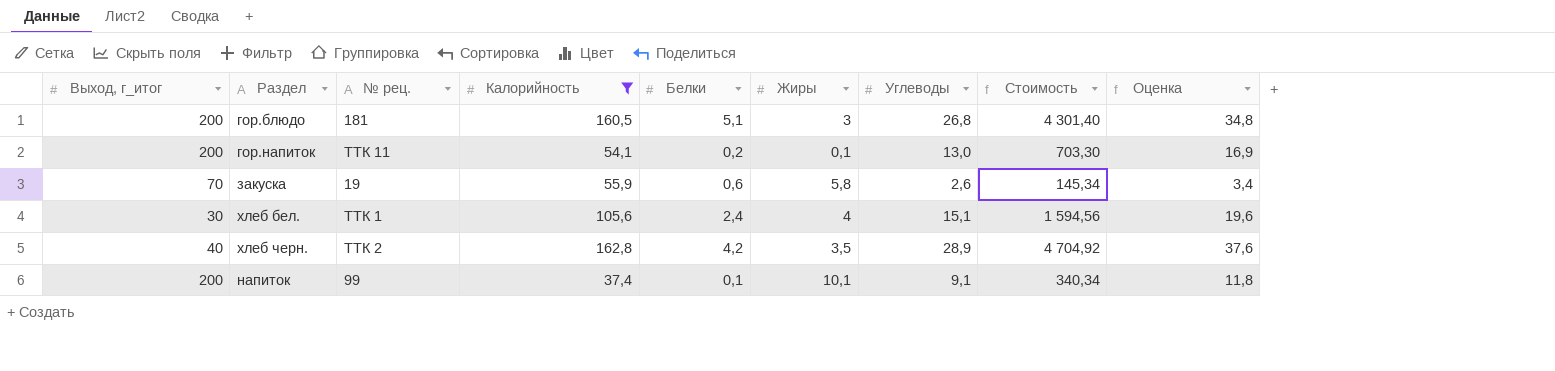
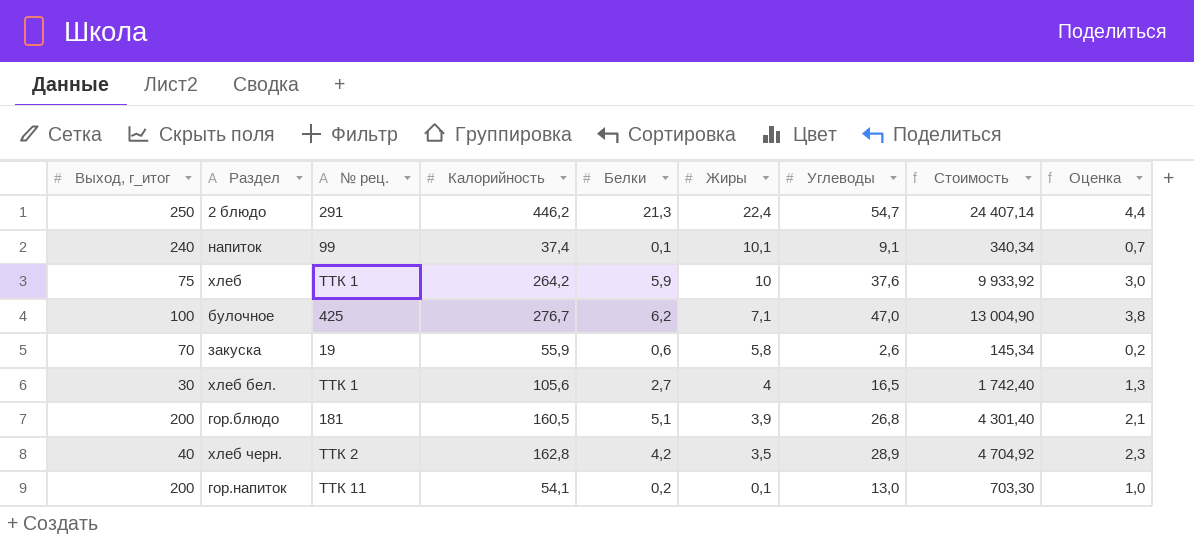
filter: Калорийность <= 162,8 -> none
row order: none -> Жиры descending
column Оценка | formula: [Углеводы] * 1,3 -> [Углеводы] * 0,08
напиток | Выход, г_итог: 200 -> 240
хлеб бел. | Белки: 2,4 -> 2,7
хлеб бел. | Углеводы: 15,1 -> 16,5
хлеб бел. | Стоимость: 1 594,56 -> 1 742,40
гор.блюдо | Жиры: 3 -> 3,9

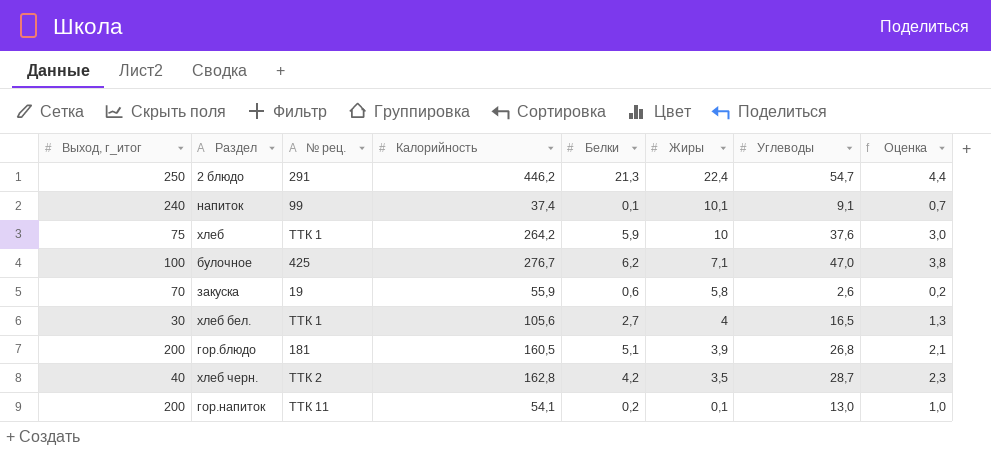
column Стоимость | formula: [Калорийность] * [Углеводы] -> none
хлеб черн. | Углеводы: 28,9 -> 28,7

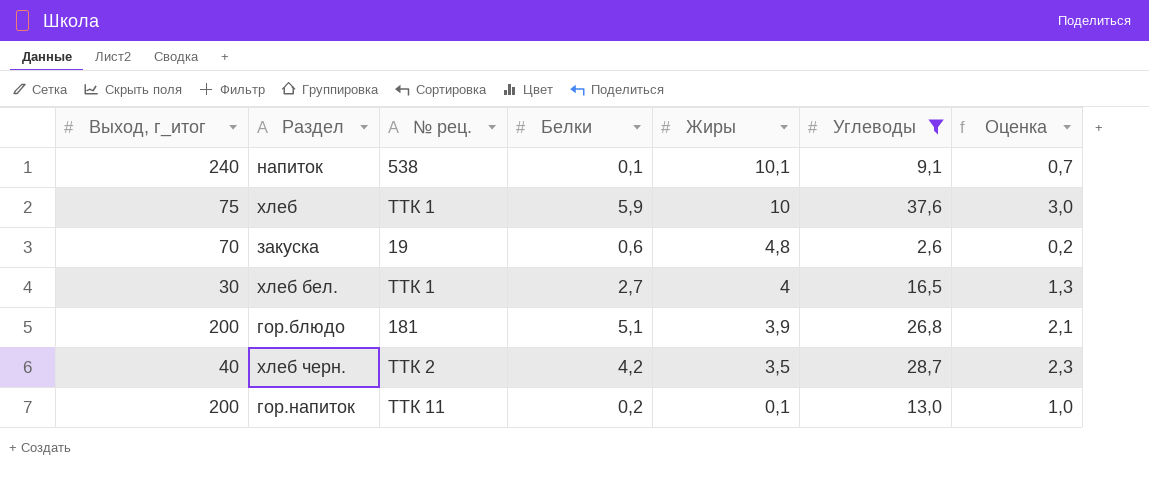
filter: none -> Углеводы <= 37,6
column Калорийность | position: 4 -> none
напиток | № рец.: 99 -> 538
закуска | Жиры: 5,8 -> 4,8

